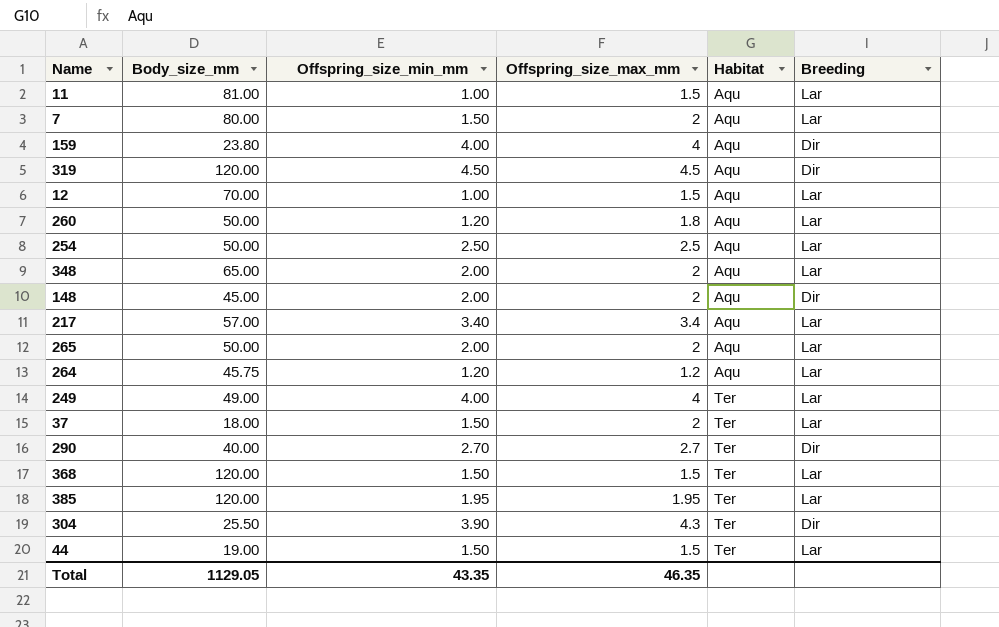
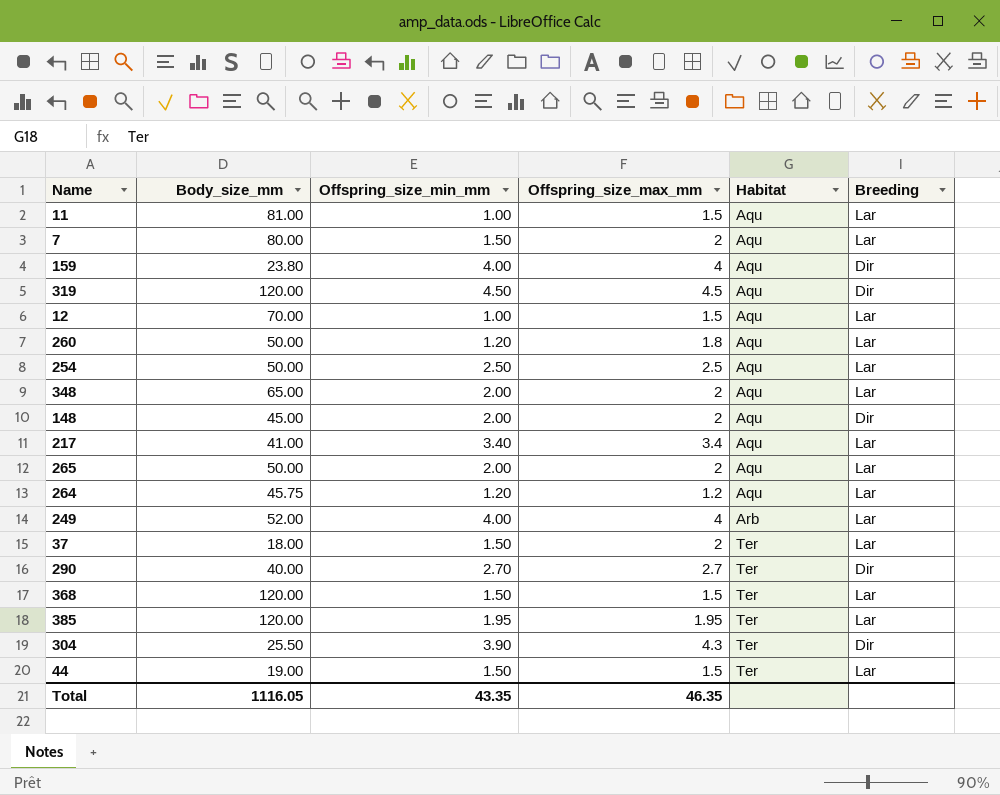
217 | Body_size_mm: 57.00 -> 41.00
249 | Body_size_mm: 49.00 -> 52.00
249 | Habitat: Ter -> Arb
Total | Body_size_mm: 1129.05 -> 1116.05

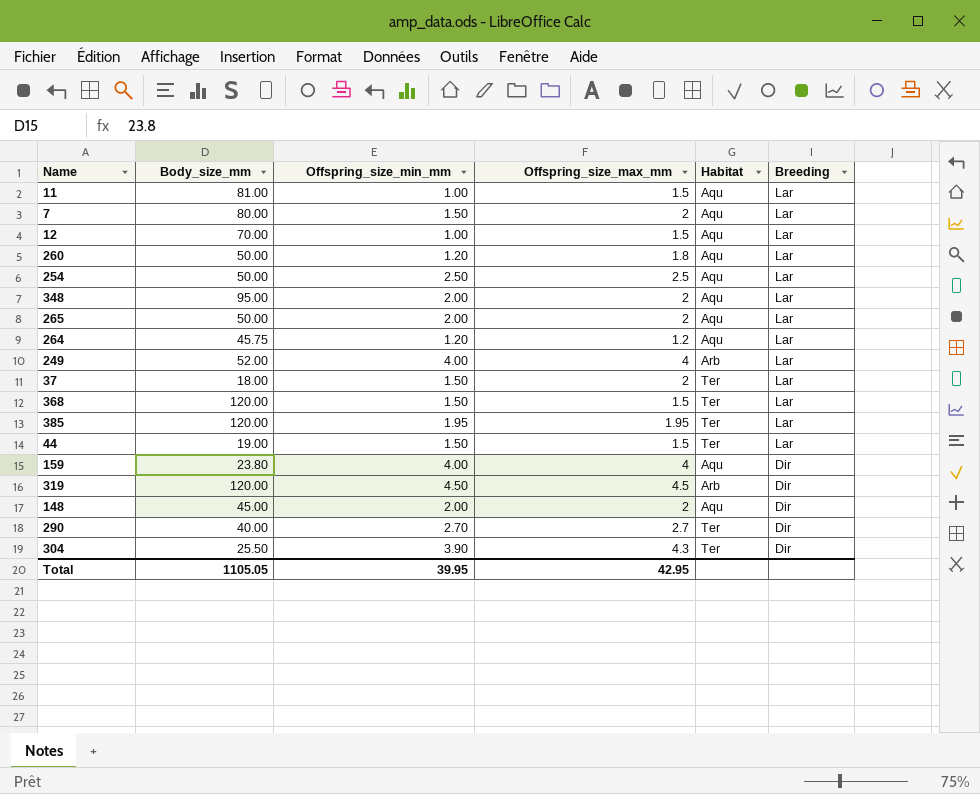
row order: Habitat ascending -> Breeding descending
row 217: 41.00 | 3.40 | 3.4 | Aqu | Lar -> none
348 | Body_size_mm: 65.00 -> 95.00
319 | Habitat: Aqu -> Arb
Total | Body_size_mm: 1116.05 -> 1105.05
Total | Offspring_size_min_mm: 43.35 -> 39.95
Total | Offspring_size_max_mm: 46.35 -> 42.95

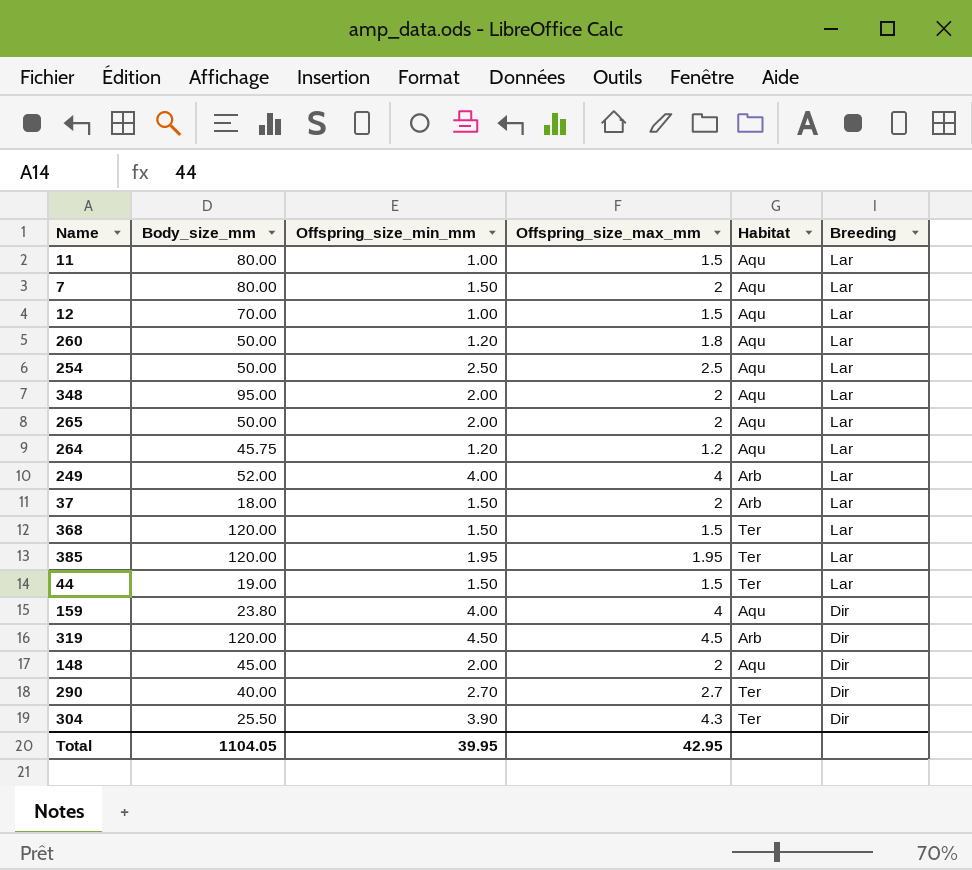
11 | Body_size_mm: 81.00 -> 80.00
37 | Habitat: Ter -> Arb
Total | Body_size_mm: 1105.05 -> 1104.05

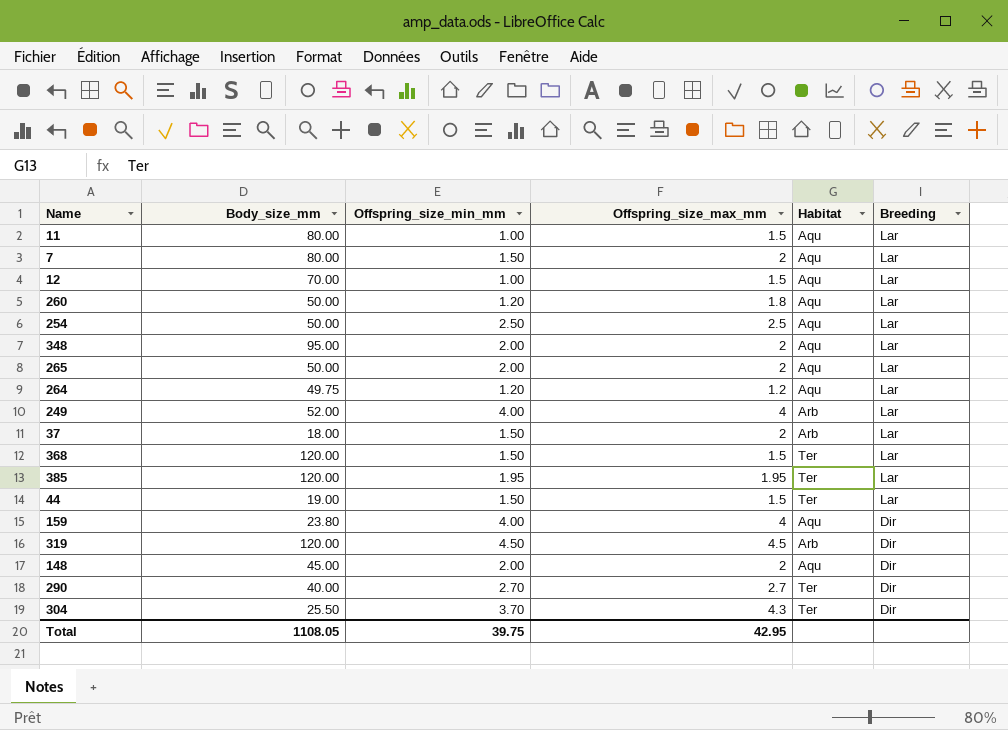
264 | Body_size_mm: 45.75 -> 49.75
304 | Offspring_size_min_mm: 3.90 -> 3.70
Total | Body_size_mm: 1104.05 -> 1108.05
Total | Offspring_size_min_mm: 39.95 -> 39.75

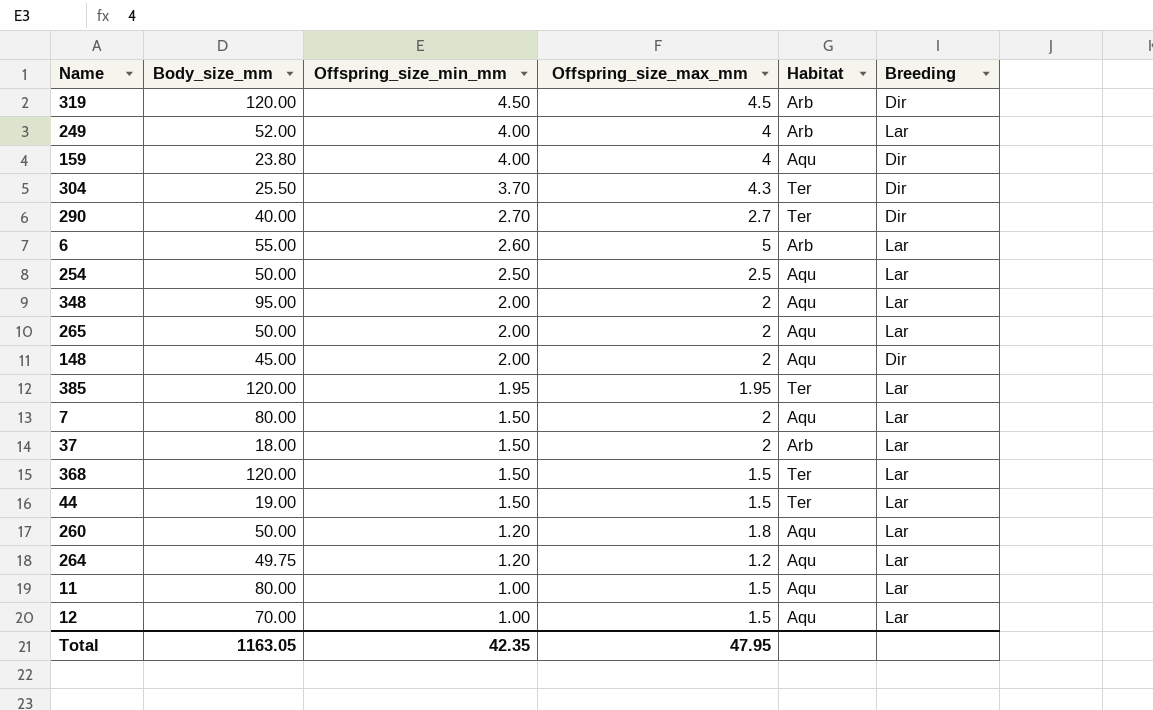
row order: Breeding descending -> Offspring_size_min_mm descending
row 6: none -> 55.00 | 2.60 | 5 | Arb | Lar
Total | Body_size_mm: 1108.05 -> 1163.05
Total | Offspring_size_min_mm: 39.75 -> 42.35
Total | Offspring_size_max_mm: 42.95 -> 47.95

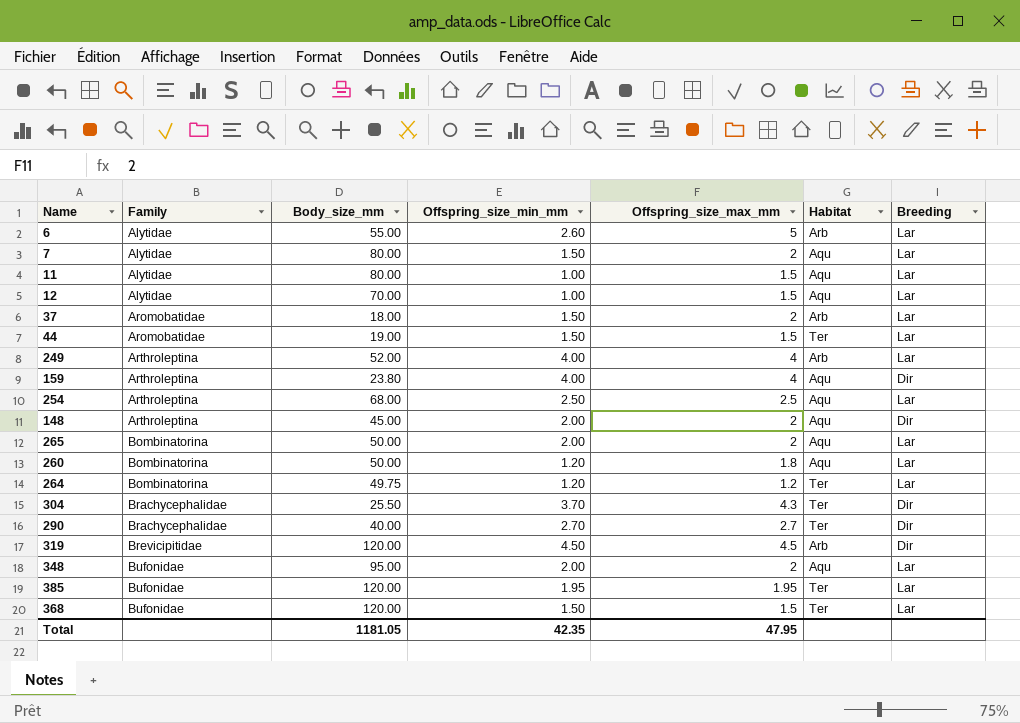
row order: Offspring_size_min_mm descending -> Family ascending
column Family | position: none -> 2
254 | Body_size_mm: 50.00 -> 68.00
264 | Habitat: Aqu -> Ter
Total | Body_size_mm: 1163.05 -> 1181.05

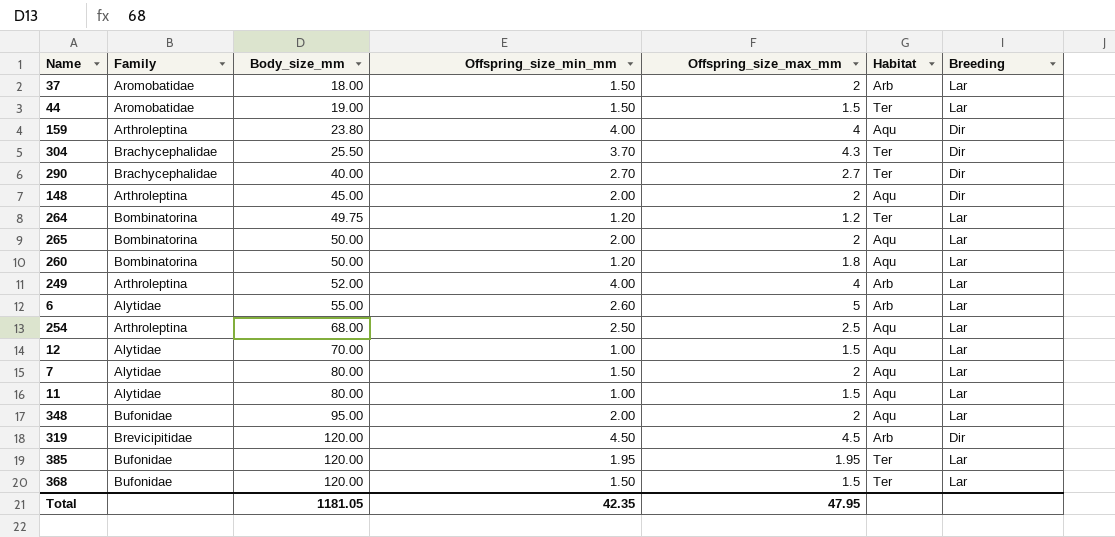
row order: Family ascending -> Body_size_mm ascending

